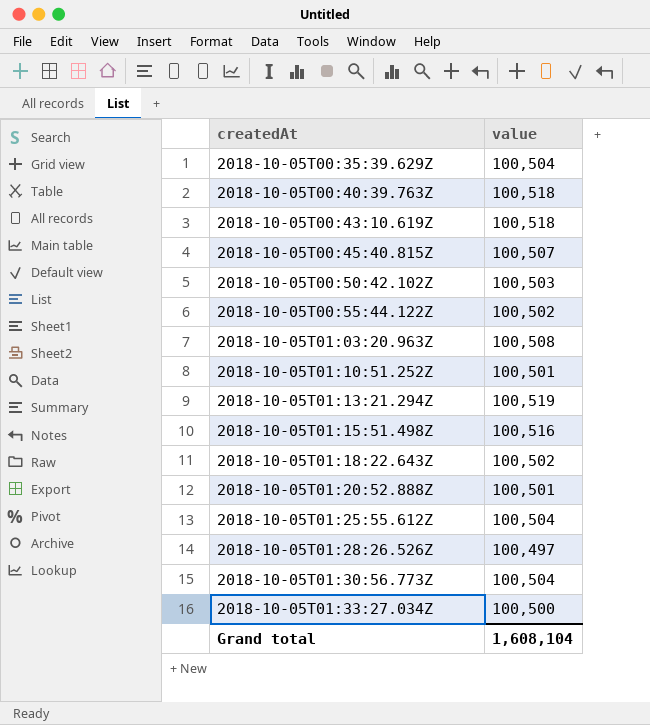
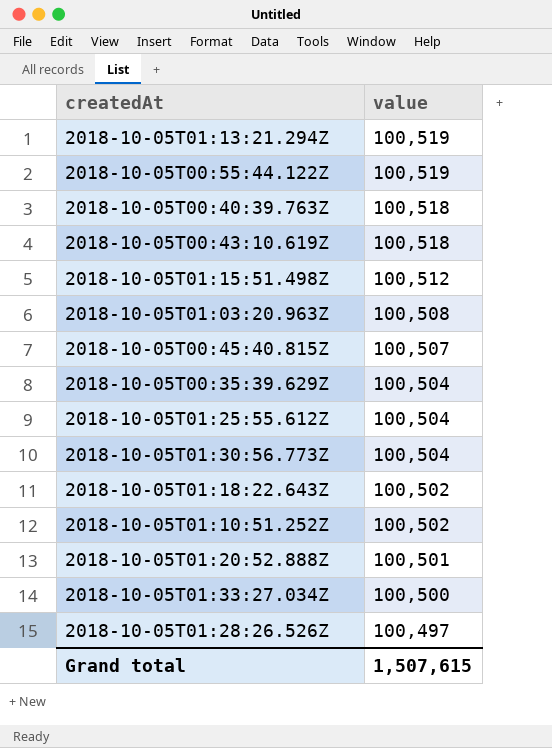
row order: createdAt ascending -> value descending
row 2018-10-05T00:50:42.102Z: 100,503 -> none
2018-10-05T00:55:44.122Z | value: 100,502 -> 100,519
2018-10-05T01:15:51.498Z | value: 100,516 -> 100,512
2018-10-05T01:10:51.252Z | value: 100,501 -> 100,502
Grand total | value: 1,608,104 -> 1,507,615

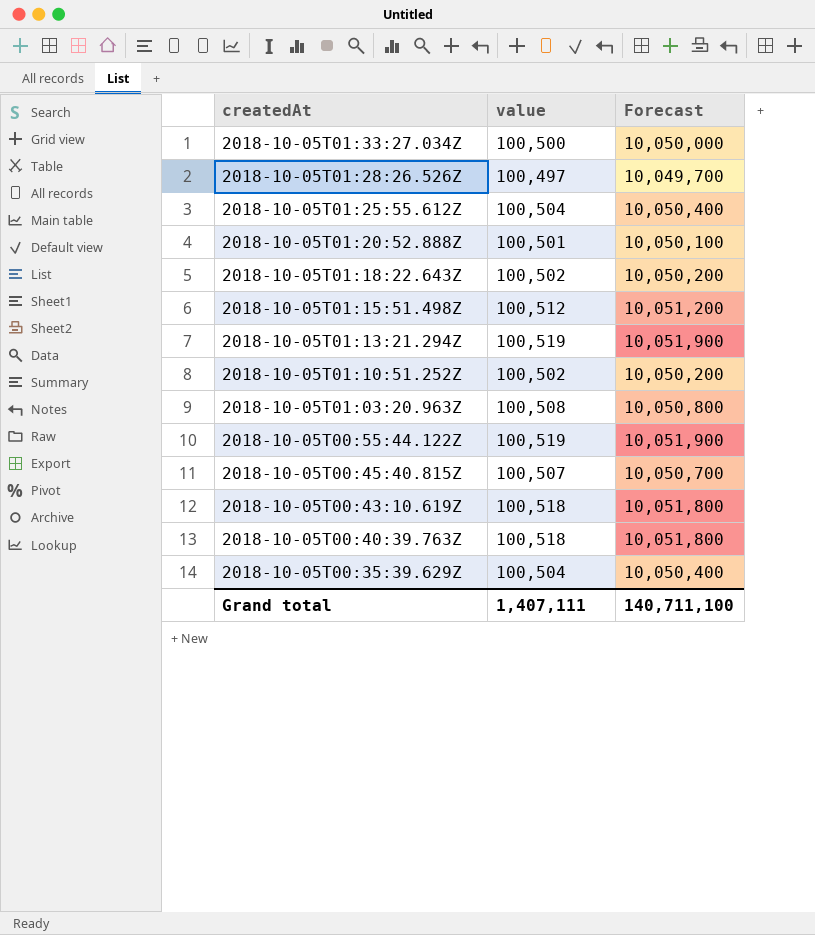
row order: value descending -> createdAt descending
column Forecast | formula: none -> [value] * 100
row 2018-10-05T01:30:56.773Z: 100,504 -> none
Grand total | value: 1,507,615 -> 1,407,111

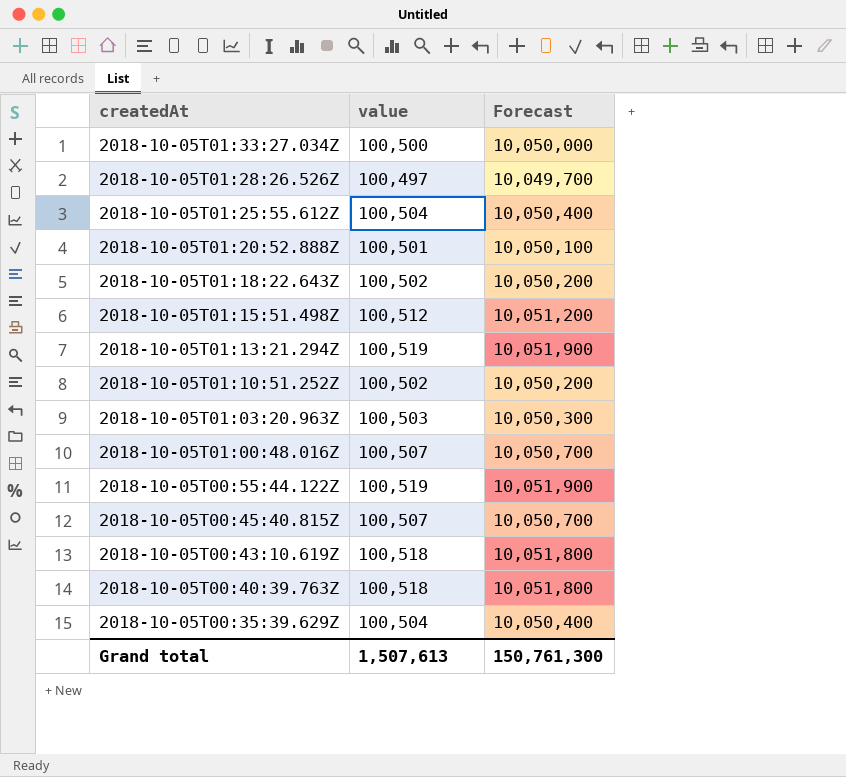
2018-10-05T01:03:20.963Z | value: 100,508 -> 100,503
2018-10-05T01:03:20.963Z | Forecast: 10,050,800 -> 10,050,300
row 2018-10-05T01:00:48.016Z: none -> 100,507 | 10,050,700
Grand total | value: 1,407,111 -> 1,507,613
Grand total | Forecast: 140,711,100 -> 150,761,300

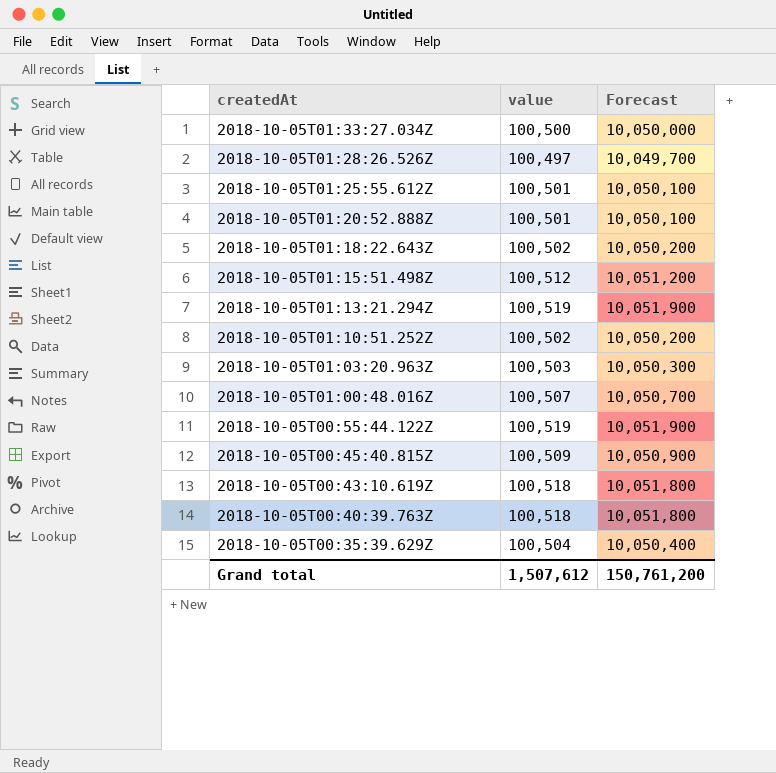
2018-10-05T01:25:55.612Z | value: 100,504 -> 100,501
2018-10-05T01:25:55.612Z | Forecast: 10,050,400 -> 10,050,100
2018-10-05T00:45:40.815Z | value: 100,507 -> 100,509
2018-10-05T00:45:40.815Z | Forecast: 10,050,700 -> 10,050,900
Grand total | value: 1,507,613 -> 1,507,612
Grand total | Forecast: 150,761,300 -> 150,761,200

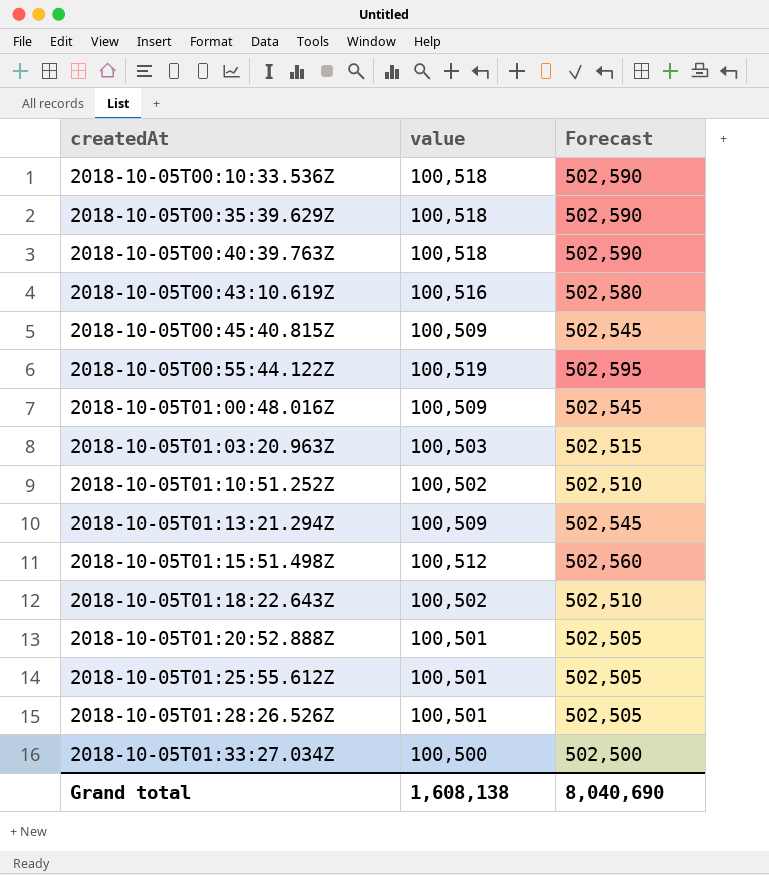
row order: createdAt descending -> createdAt ascending
column Forecast | formula: [value] * 100 -> [value] * 5
row 2018-10-05T00:10:33.536Z: none -> 100,518 | 502,590
2018-10-05T00:35:39.629Z | value: 100,504 -> 100,518
2018-10-05T00:43:10.619Z | value: 100,518 -> 100,516
2018-10-05T01:00:48.016Z | value: 100,507 -> 100,509
2018-10-05T01:13:21.294Z | value: 100,519 -> 100,509
2018-10-05T01:28:26.526Z | value: 100,497 -> 100,501
Grand total | value: 1,507,612 -> 1,608,138
Grand total | Forecast: 150,761,200 -> 8,040,690

